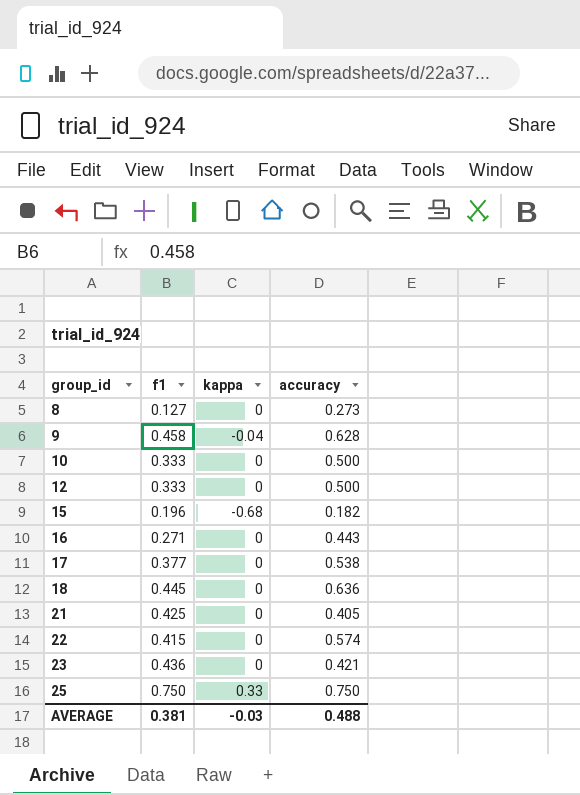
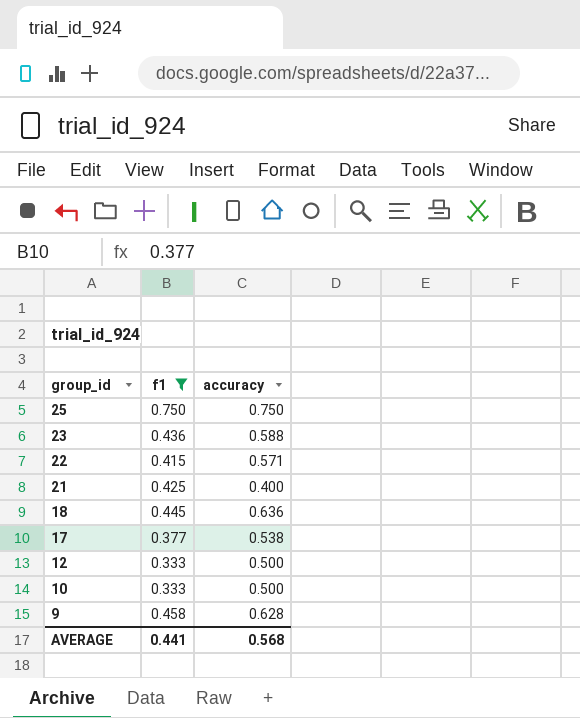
filter: none -> f1 >= 0.333
row order: group_id ascending -> group_id descending
column kappa | position: 3 -> none
23 | accuracy: 0.421 -> 0.588
22 | accuracy: 0.574 -> 0.571
21 | accuracy: 0.405 -> 0.400
AVERAGE | f1: 0.381 -> 0.441
AVERAGE | accuracy: 0.488 -> 0.568

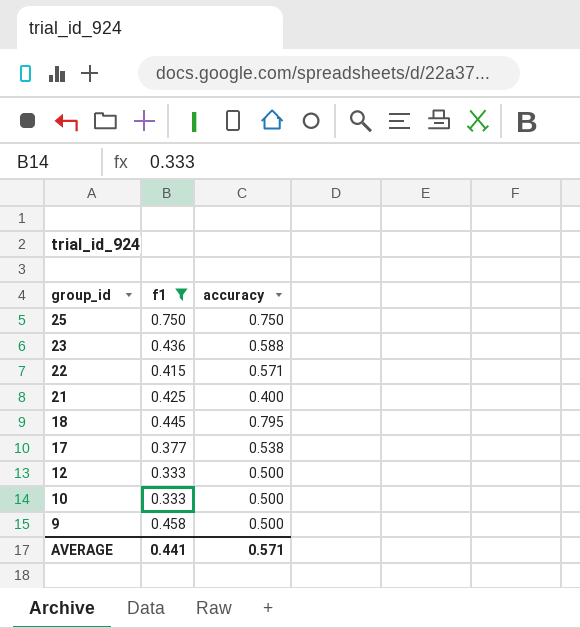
18 | accuracy: 0.636 -> 0.795
9 | accuracy: 0.628 -> 0.500
AVERAGE | accuracy: 0.568 -> 0.571

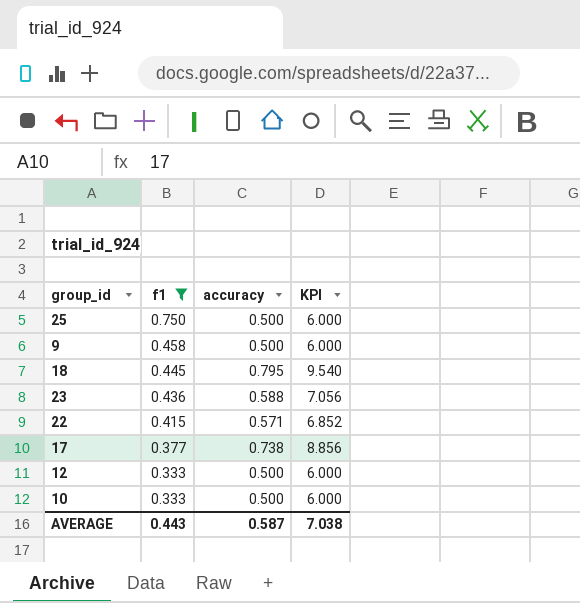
row order: group_id descending -> f1 descending
column KPI | formula: none -> [accuracy] * 12
row 21: 0.425 | 0.400 -> none
25 | accuracy: 0.750 -> 0.500
17 | accuracy: 0.538 -> 0.738
AVERAGE | f1: 0.441 -> 0.443
AVERAGE | accuracy: 0.571 -> 0.587

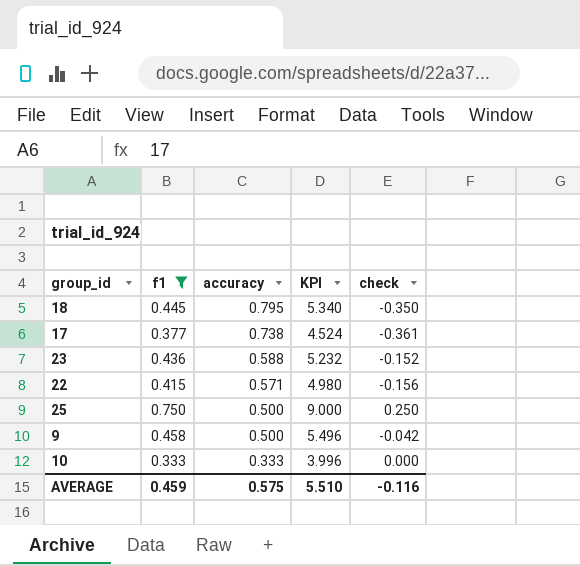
row order: f1 descending -> accuracy descending
column KPI | formula: [accuracy] * 12 -> [f1] * 12
column check | formula: none -> [f1] - [accuracy]
row 12: 0.333 | 0.500 | 6.000 -> none
10 | accuracy: 0.500 -> 0.333
AVERAGE | f1: 0.443 -> 0.459
AVERAGE | accuracy: 0.587 -> 0.575
AVERAGE | KPI: 7.038 -> 5.510

